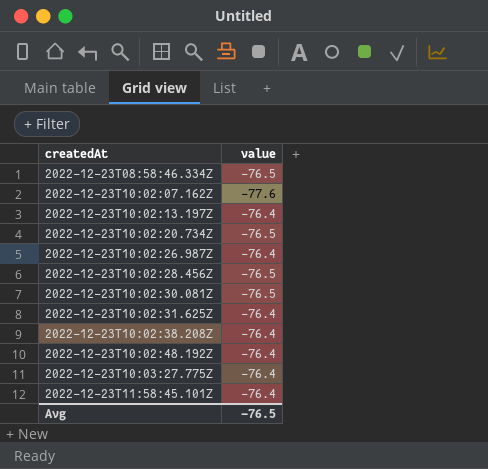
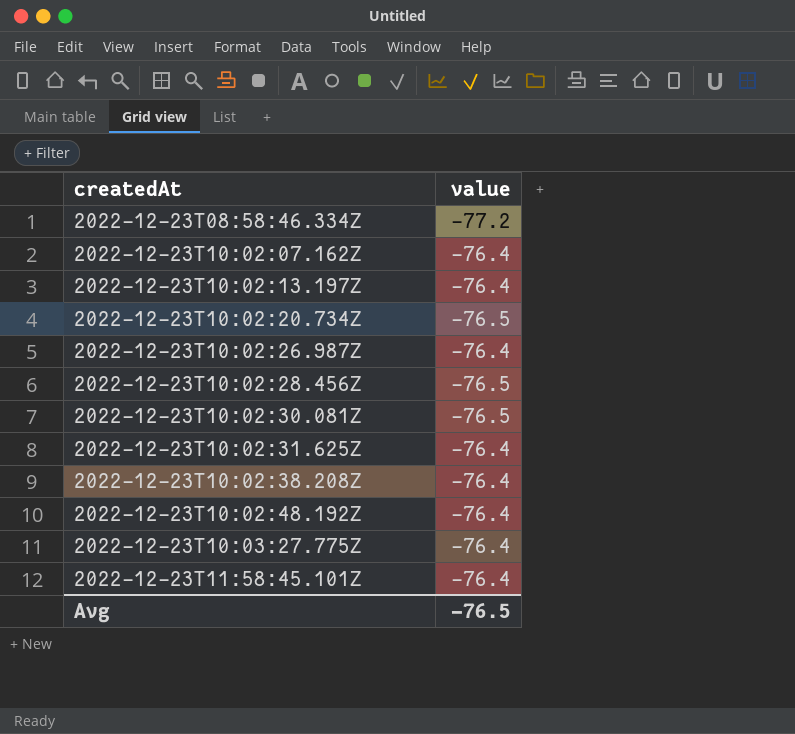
2022-12-23T08:58:46.334Z | value: -76.5 -> -77.2
2022-12-23T10:02:07.162Z | value: -77.6 -> -76.4

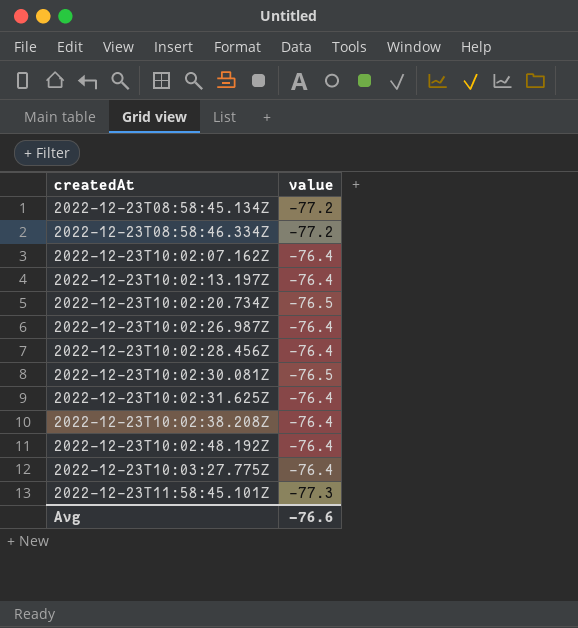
row 2022-12-23T08:58:45.134Z: none -> -77.2
2022-12-23T10:02:28.456Z | value: -76.5 -> -76.4
2022-12-23T11:58:45.101Z | value: -76.4 -> -77.3
Avg | value: -76.5 -> -76.6

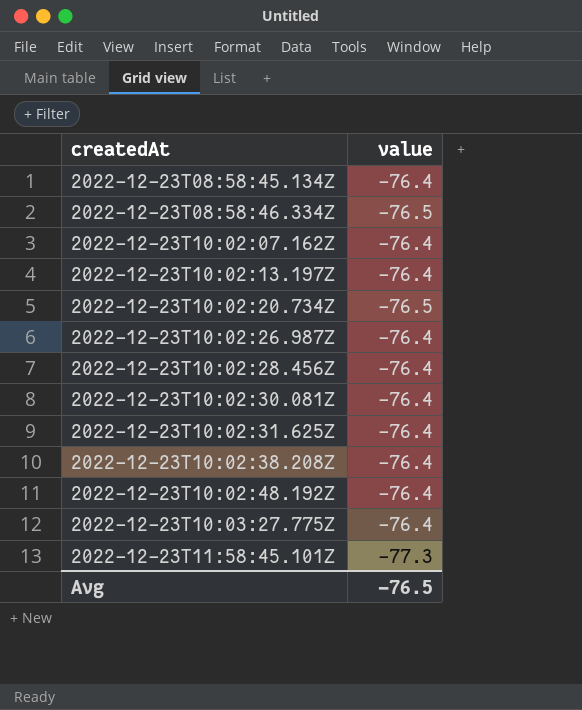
2022-12-23T08:58:45.134Z | value: -77.2 -> -76.4
2022-12-23T08:58:46.334Z | value: -77.2 -> -76.5
2022-12-23T10:02:30.081Z | value: -76.5 -> -76.4
Avg | value: -76.6 -> -76.5

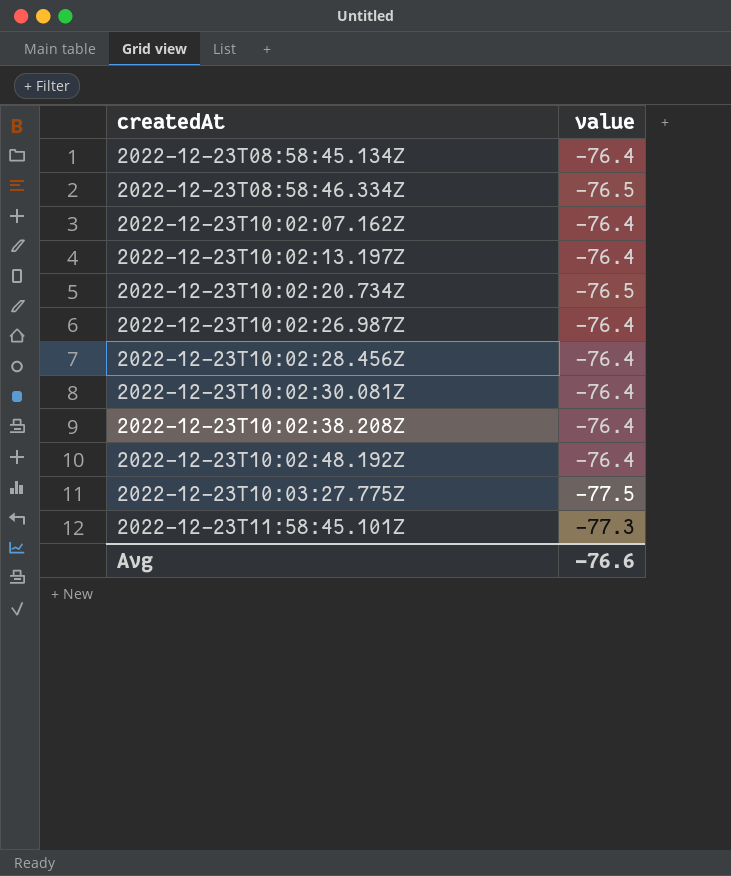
row 2022-12-23T10:02:31.625Z: -76.4 -> none
2022-12-23T10:03:27.775Z | value: -76.4 -> -77.5
Avg | value: -76.5 -> -76.6

